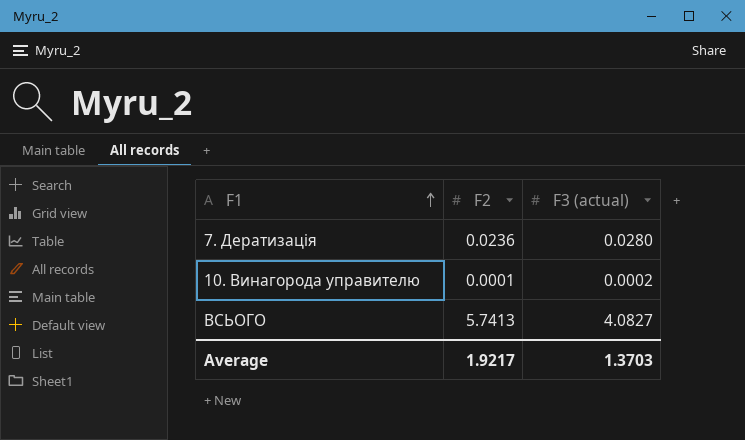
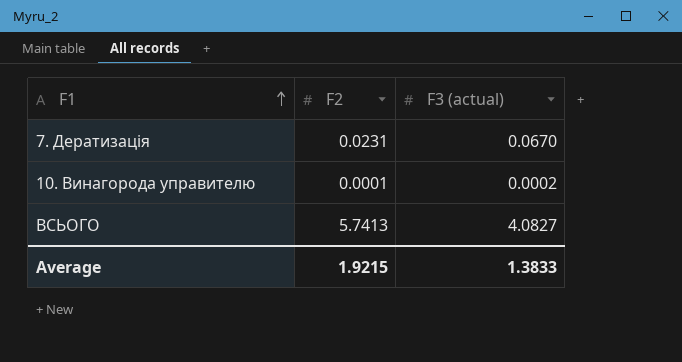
7. Дератизація | F2: 0.0236 -> 0.0231
7. Дератизація | F3 (actual): 0.0280 -> 0.0670
Average | F2: 1.9217 -> 1.9215
Average | F3 (actual): 1.3703 -> 1.3833

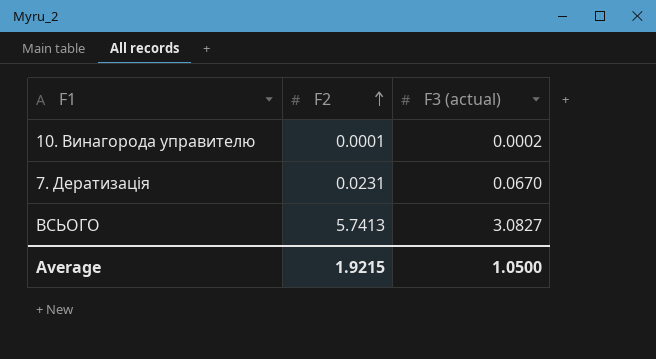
row order: F1 ascending -> F2 ascending
ВСЬОГО | F3 (actual): 4.0827 -> 3.0827
Average | F3 (actual): 1.3833 -> 1.0500

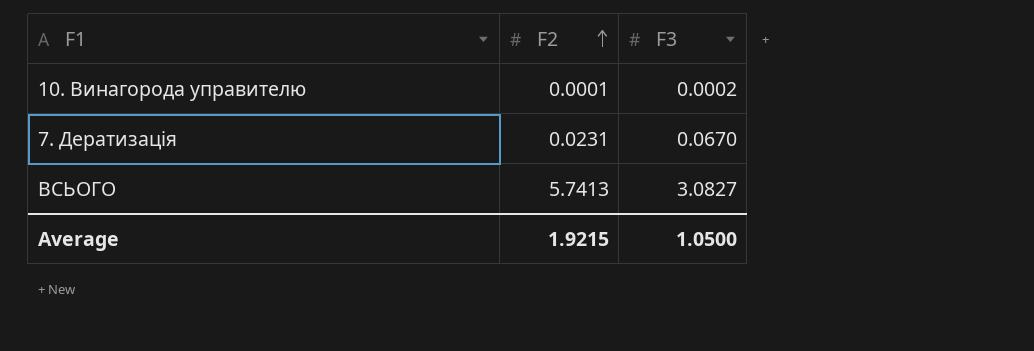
column name: F3 (actual) -> F3

